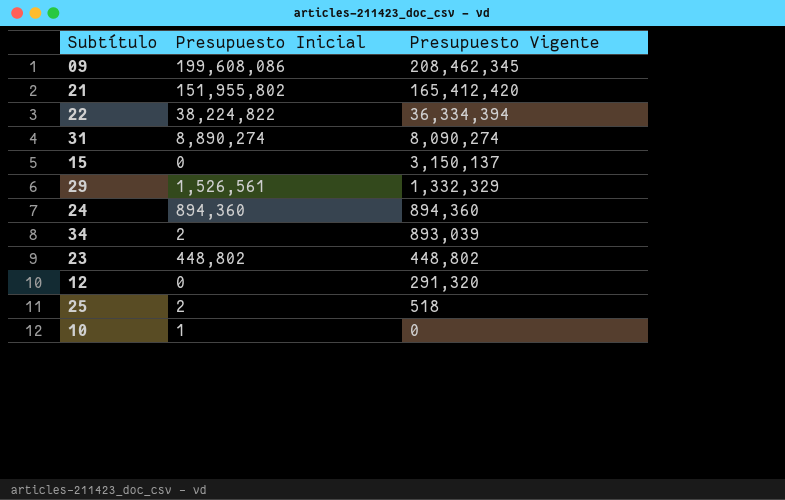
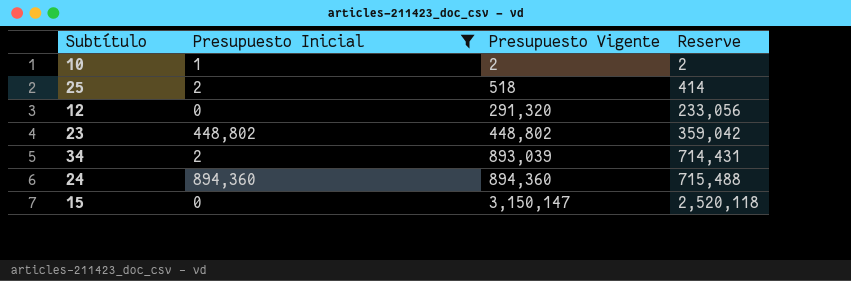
filter: none -> Presupuesto Inicial <= 894,360
row order: Presupuesto Vigente descending -> Presupuesto Vigente ascending
column Reserve | formula: none -> [Presupuesto Vigente] * 0.8
10 | Presupuesto Vigente: 0 -> 2
15 | Presupuesto Vigente: 3,150,137 -> 3,150,147

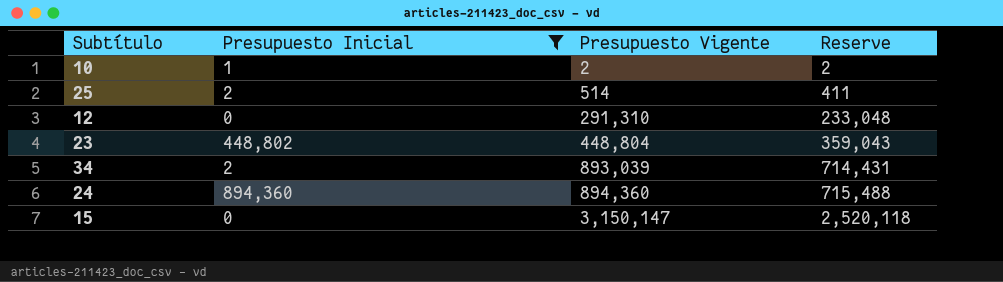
25 | Presupuesto Vigente: 518 -> 514
25 | Reserve: 414 -> 411
12 | Presupuesto Vigente: 291,320 -> 291,310
12 | Reserve: 233,056 -> 233,048
23 | Presupuesto Vigente: 448,802 -> 448,804
23 | Reserve: 359,042 -> 359,043

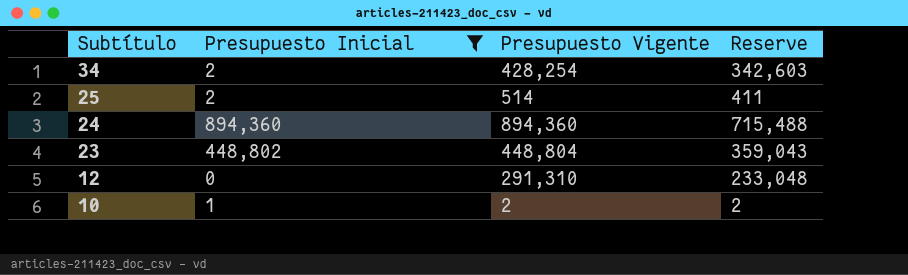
row order: Presupuesto Vigente ascending -> Subtítulo descending
row 15: 0 | 3,150,147 | 2,520,118 -> none
34 | Presupuesto Vigente: 893,039 -> 428,254
34 | Reserve: 714,431 -> 342,603

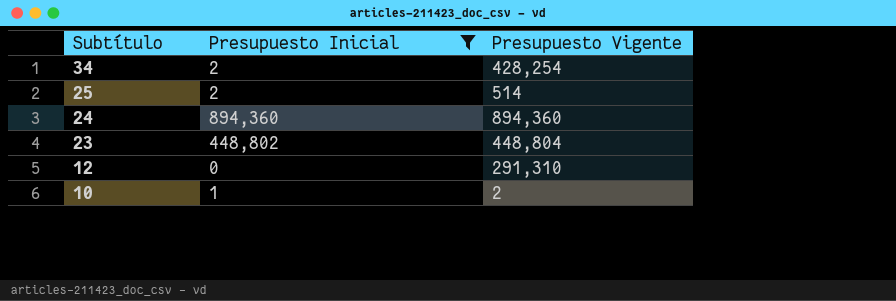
column Reserve | formula: [Presupuesto Vigente] * 0.8 -> none

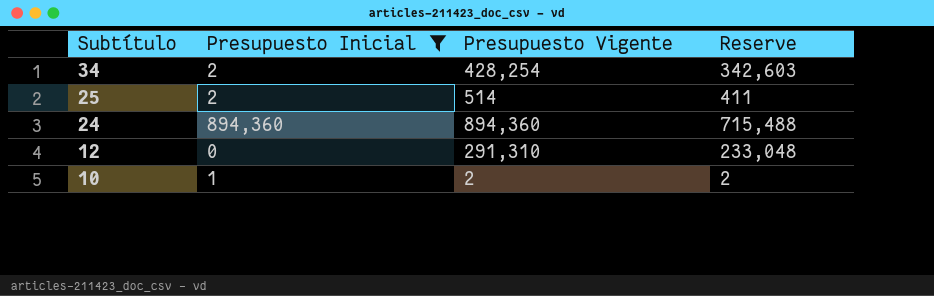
column Reserve | formula: none -> [Presupuesto Vigente] * 0.8
row 23: 448,802 | 448,804 -> none

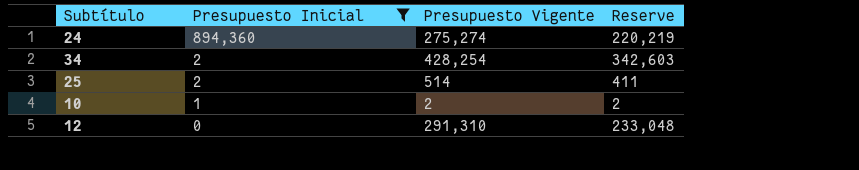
row order: Subtítulo descending -> Presupuesto Inicial descending
24 | Presupuesto Vigente: 894,360 -> 275,274
24 | Reserve: 715,488 -> 220,219

